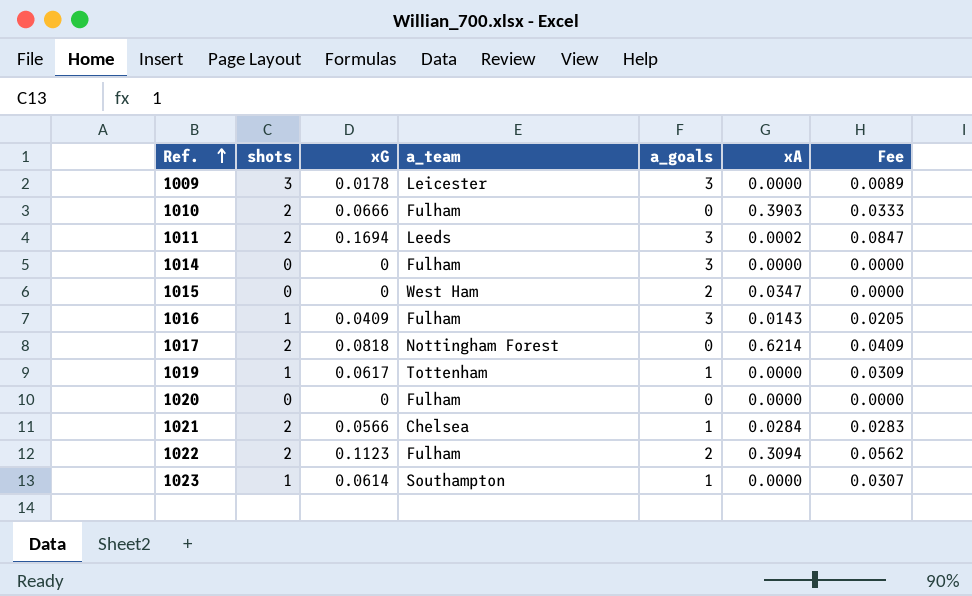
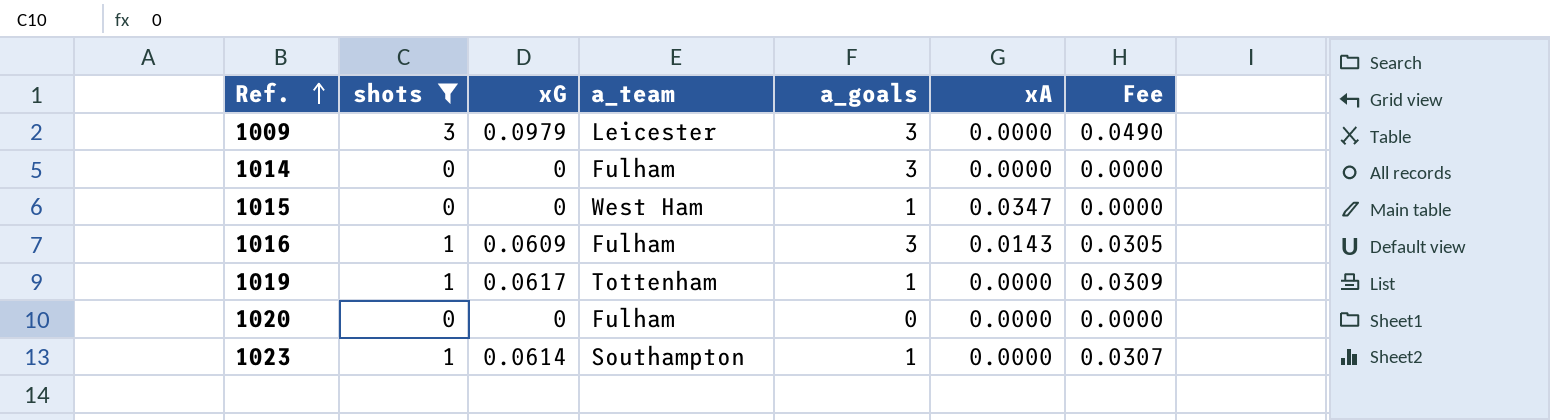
filter: none -> shots != 2
1009 | xG: 0.0178 -> 0.0979
1009 | Fee: 0.0089 -> 0.0490
1015 | a_goals: 2 -> 1
1016 | xG: 0.0409 -> 0.0609
1016 | Fee: 0.0205 -> 0.0305

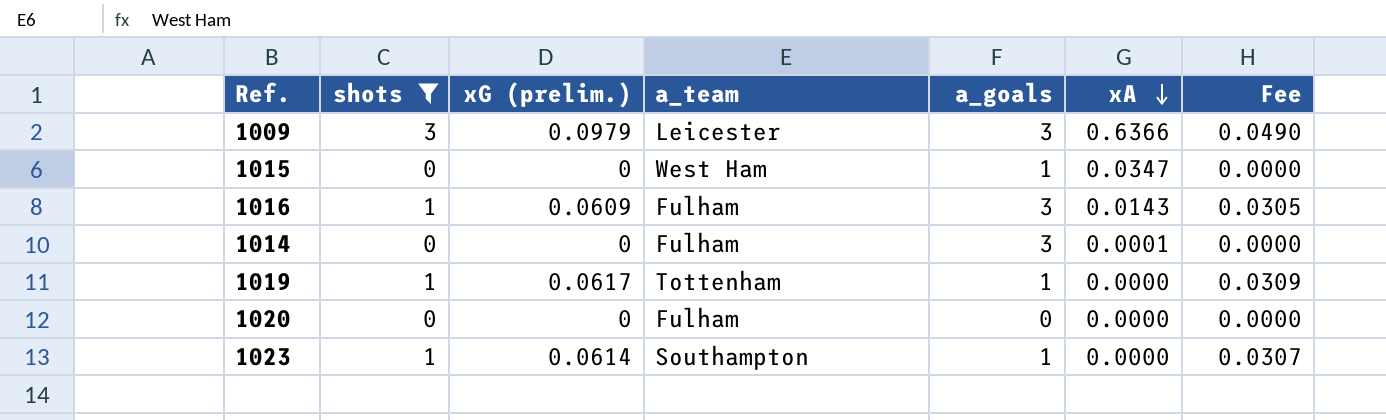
row order: Ref. ascending -> xA descending
column name: xG -> xG (prelim.)
1009 | xA: 0.0000 -> 0.6366
1014 | xA: 0.0000 -> 0.0001

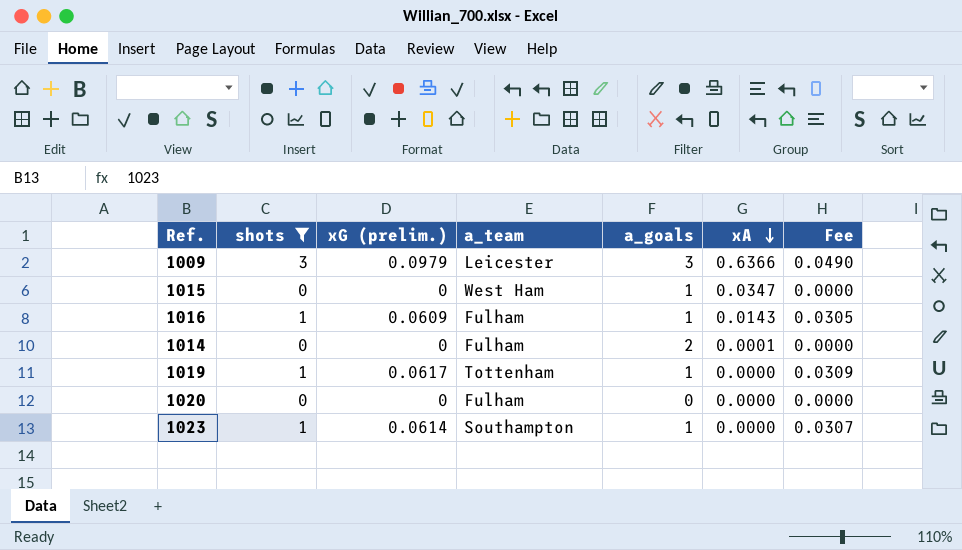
1016 | a_goals: 3 -> 1
1014 | a_goals: 3 -> 2

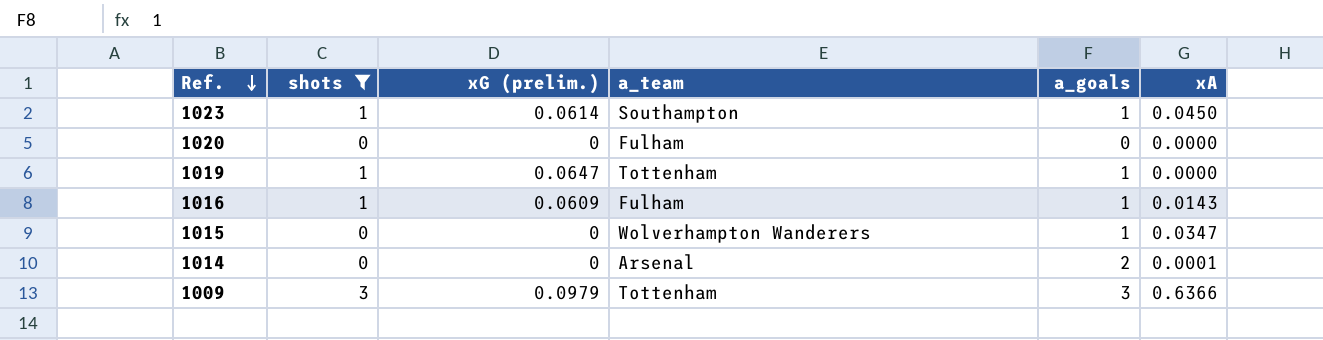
row order: xA descending -> Ref. descending
column Fee | formula: [xG (prelim.)] * 0.5 -> none
1023 | xA: 0.0000 -> 0.0450
1019 | xG (prelim.): 0.0617 -> 0.0647
1015 | a_team: West Ham -> Wolverhampton Wanderers
1014 | a_team: Fulham -> Arsenal
1009 | a_team: Leicester -> Tottenham

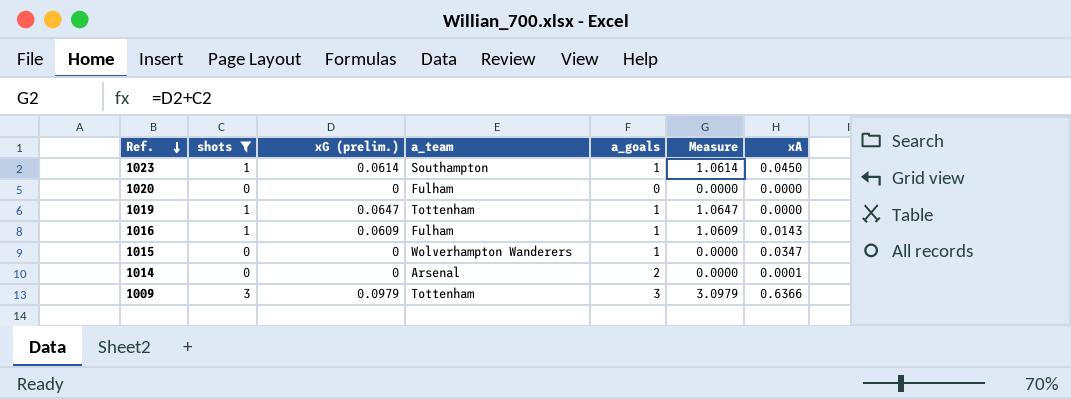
column Measure | formula: none -> [shots] + [xG (prelim.)]

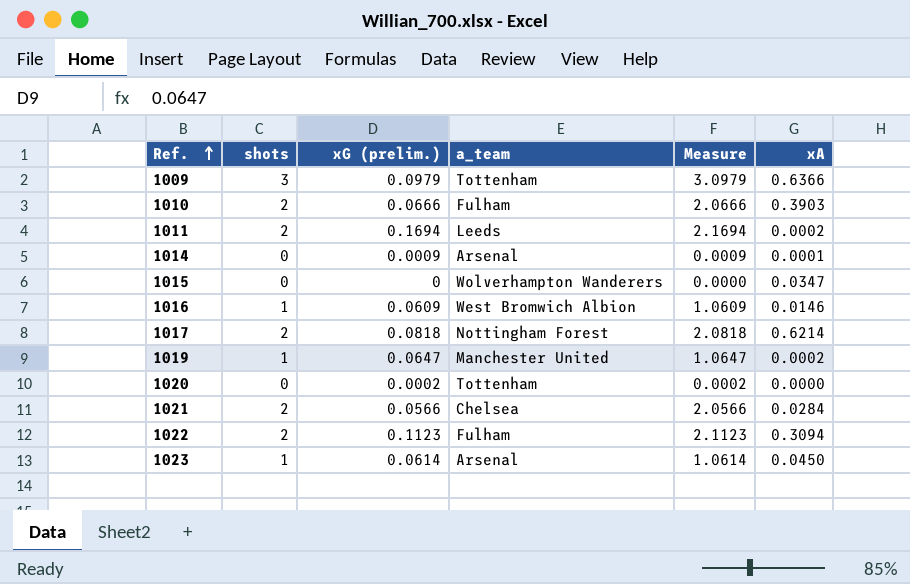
filter: shots != 2 -> none
row order: Ref. descending -> Ref. ascending
column a_goals | position: 5 -> none
1014 | xG (prelim.): 0 -> 0.0009
1014 | Measure: 0.0000 -> 0.0009
1016 | a_team: Fulham -> West Bromwich Albion
1016 | xA: 0.0143 -> 0.0146
1019 | a_team: Tottenham -> Manchester United
1019 | xA: 0.0000 -> 0.0002
1020 | xG (prelim.): 0 -> 0.0002
1020 | a_team: Fulham -> Tottenham
1020 | Measure: 0.0000 -> 0.0002
1023 | a_team: Southampton -> Arsenal

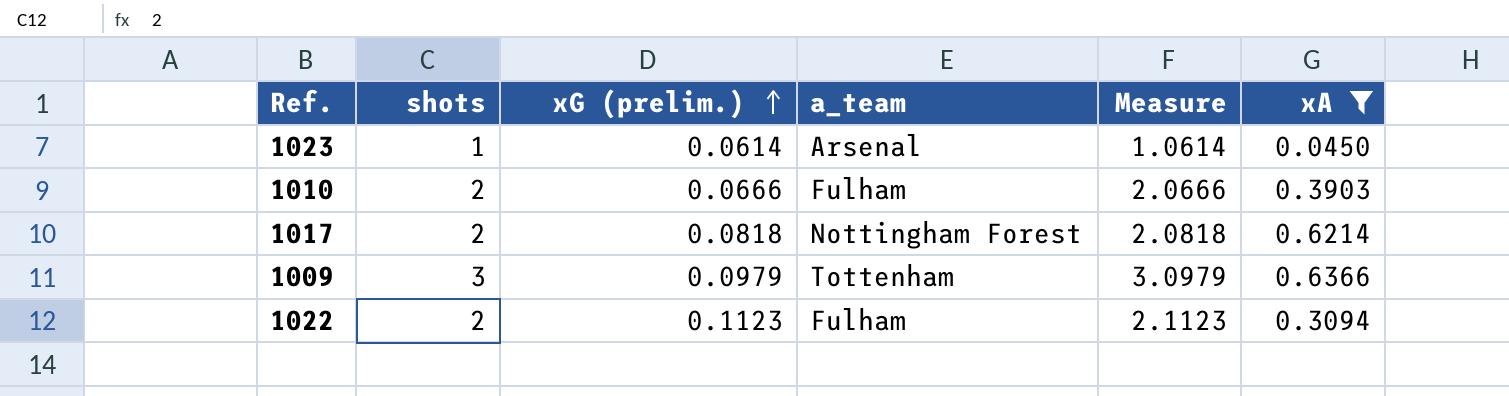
filter: none -> xA >= 0.0450
row order: Ref. ascending -> xG (prelim.) ascending

